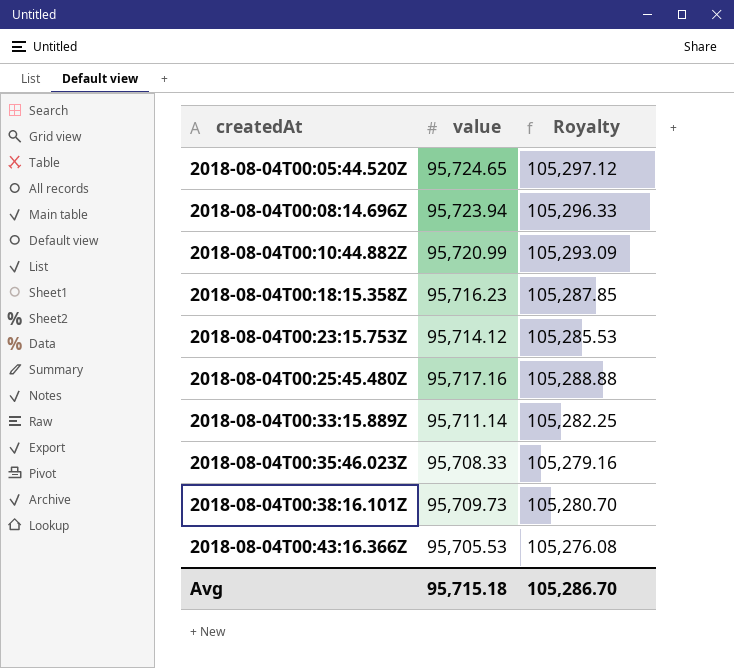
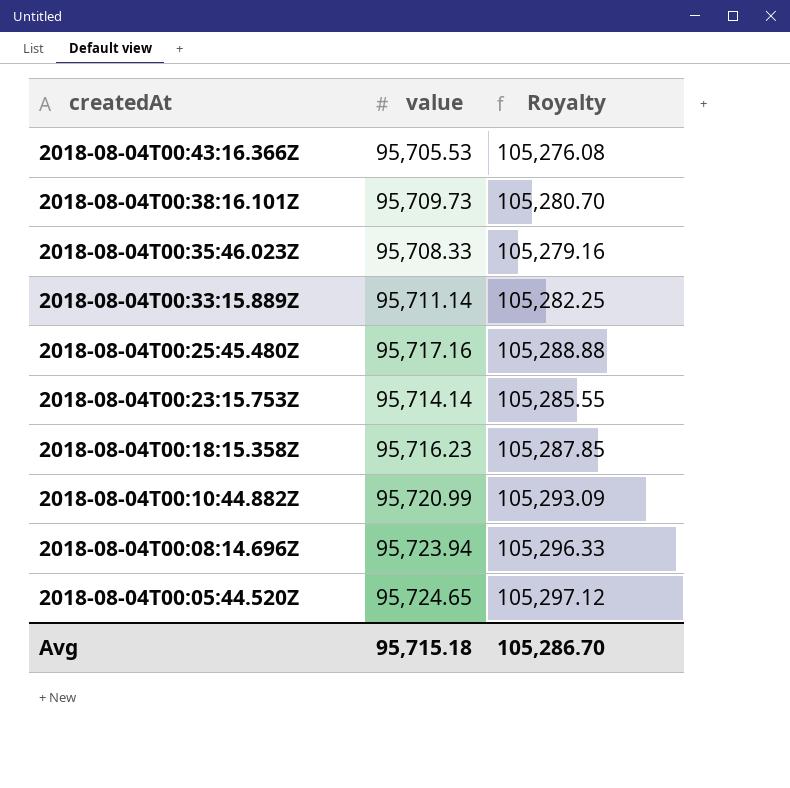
row order: createdAt ascending -> createdAt descending
2018-08-04T00:23:15.753Z | value: 95,714.12 -> 95,714.14
2018-08-04T00:23:15.753Z | Royalty: 105,285.53 -> 105,285.55

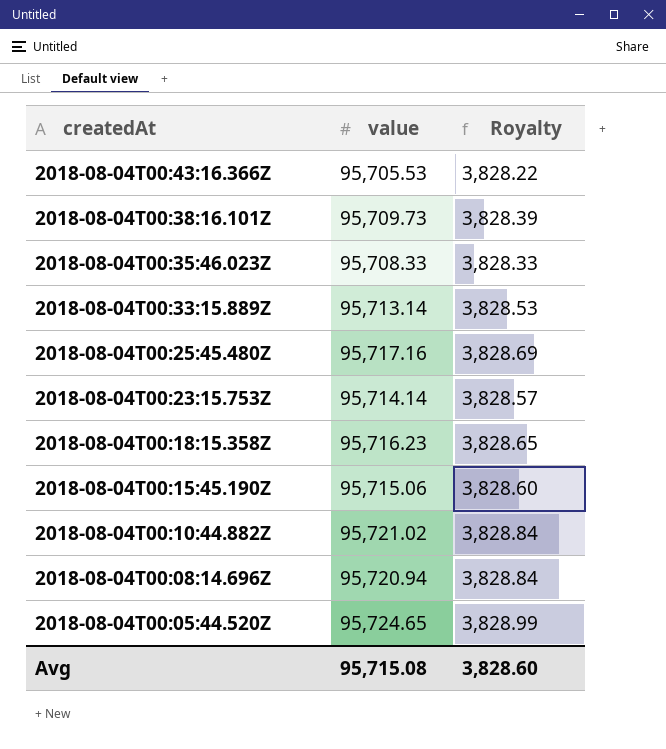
column Royalty | formula: [value] * 1.1 -> [value] * 0.04
2018-08-04T00:33:15.889Z | value: 95,711.14 -> 95,713.14
row 2018-08-04T00:15:45.190Z: none -> 95,715.06 | 3,828.60
2018-08-04T00:10:44.882Z | value: 95,720.99 -> 95,721.02
2018-08-04T00:08:14.696Z | value: 95,723.94 -> 95,720.94
Avg | value: 95,715.18 -> 95,715.08
Avg | Royalty: 105,286.70 -> 3,828.60

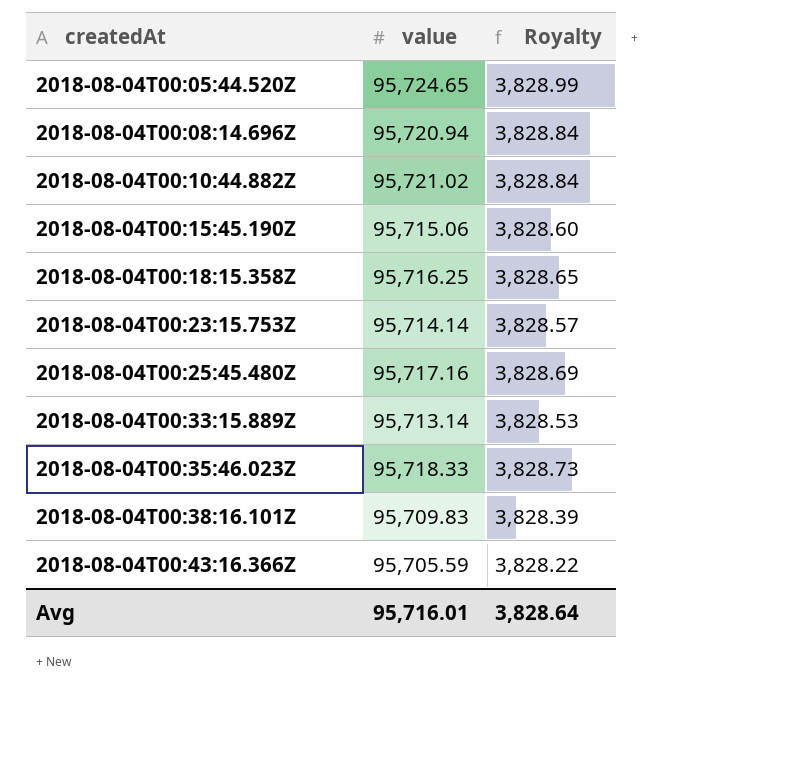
row order: createdAt descending -> createdAt ascending
2018-08-04T00:18:15.358Z | value: 95,716.23 -> 95,716.25
2018-08-04T00:35:46.023Z | value: 95,708.33 -> 95,718.33
2018-08-04T00:35:46.023Z | Royalty: 3,828.33 -> 3,828.73
2018-08-04T00:38:16.101Z | value: 95,709.73 -> 95,709.83
2018-08-04T00:43:16.366Z | value: 95,705.53 -> 95,705.59
Avg | value: 95,715.08 -> 95,716.01
Avg | Royalty: 3,828.60 -> 3,828.64

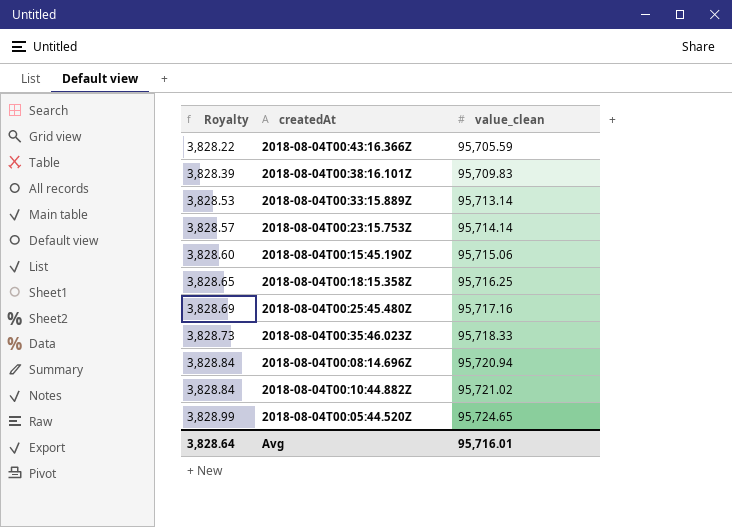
row order: createdAt ascending -> Royalty ascending
column Royalty | position: 3 -> 1
column name: value -> value_clean

